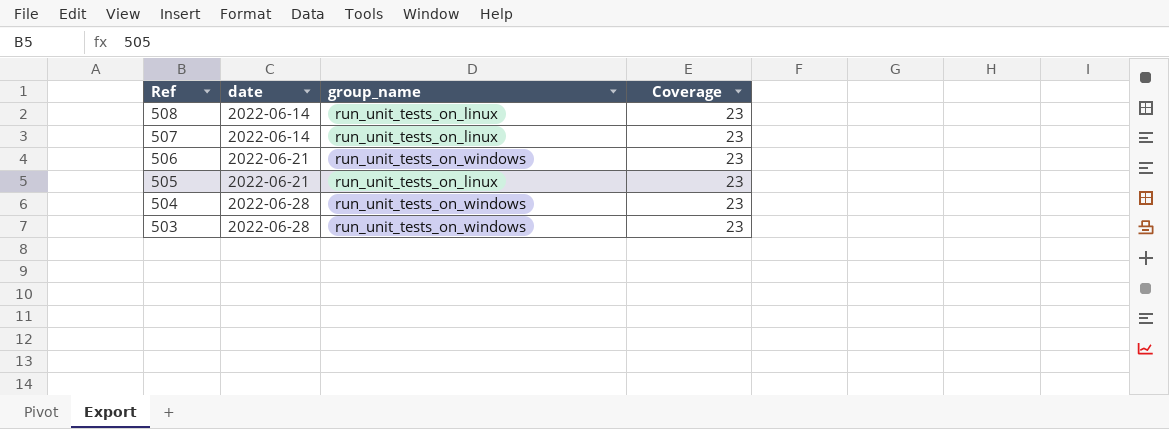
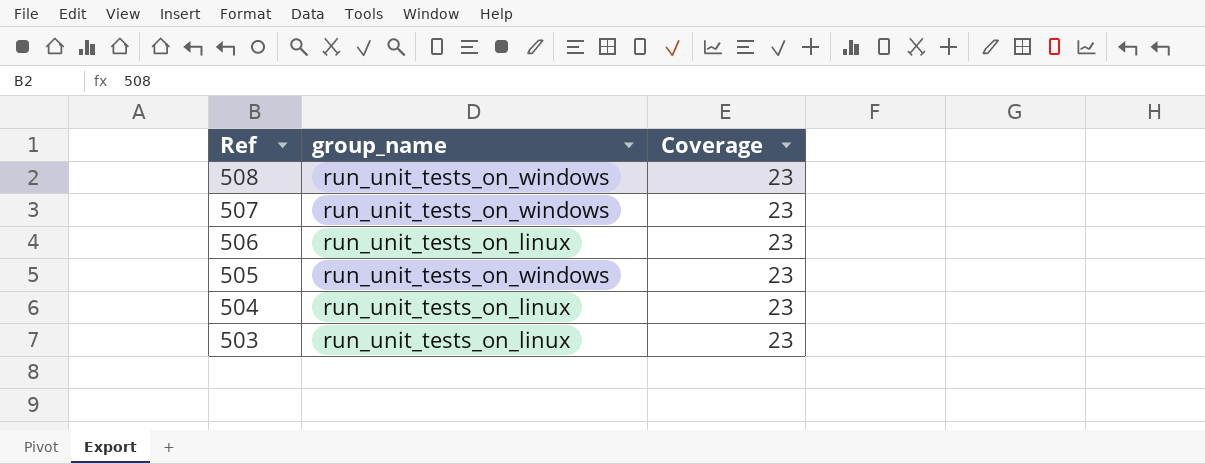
column date | position: 2 -> none
508 | group_name: run_unit_tests_on_linux -> run_unit_tests_on_windows
507 | group_name: run_unit_tests_on_linux -> run_unit_tests_on_windows
506 | group_name: run_unit_tests_on_windows -> run_unit_tests_on_linux
505 | group_name: run_unit_tests_on_linux -> run_unit_tests_on_windows
504 | group_name: run_unit_tests_on_windows -> run_unit_tests_on_linux
503 | group_name: run_unit_tests_on_windows -> run_unit_tests_on_linux

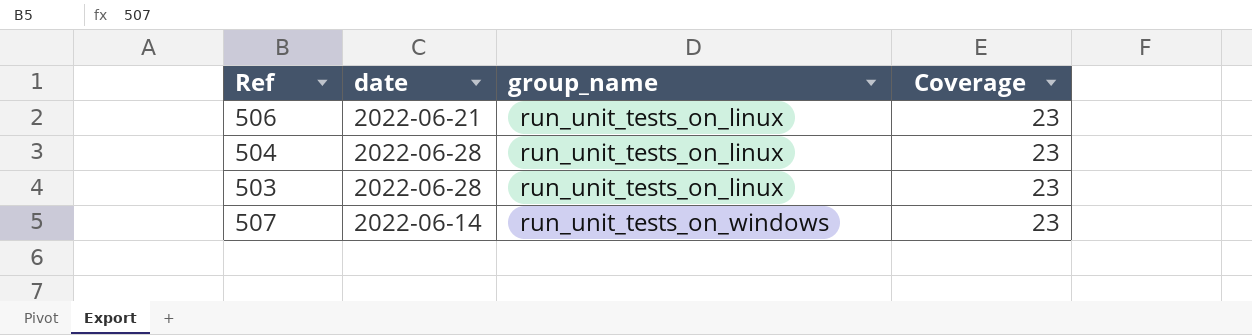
row order: Ref descending -> group_name ascending
column date | position: none -> 2
row 508: run_unit_tests_on_windows | 23 -> none
row 505: run_unit_tests_on_windows | 23 -> none

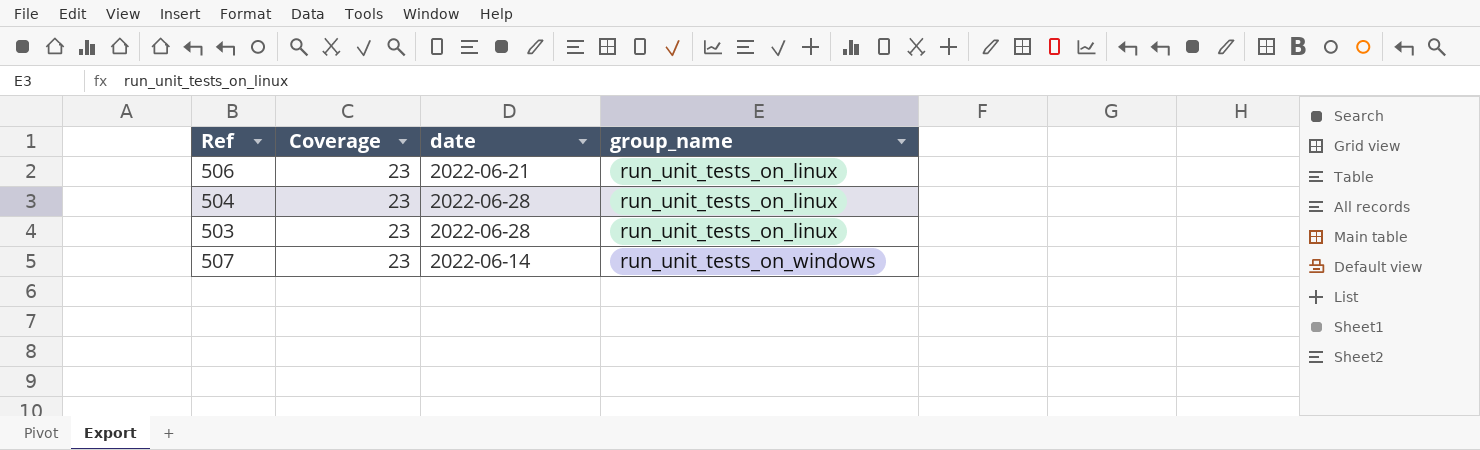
column Coverage | position: 4 -> 2

